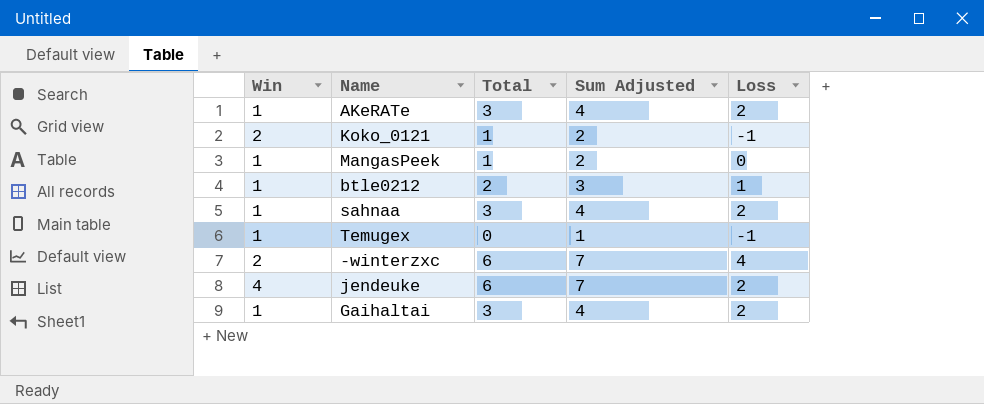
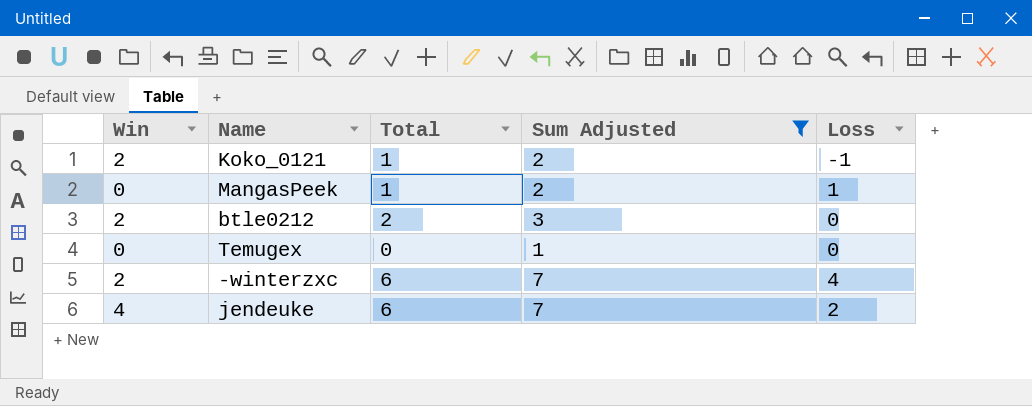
filter: none -> Sum Adjusted != 4
MangasPeek | Win: 1 -> 0
MangasPeek | Loss: 0 -> 1
btle0212 | Win: 1 -> 2
btle0212 | Loss: 1 -> 0
Temugex | Win: 1 -> 0
Temugex | Loss: -1 -> 0

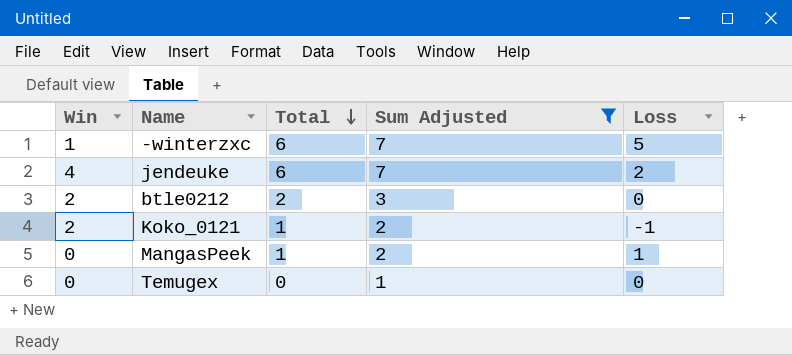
row order: none -> Total descending
-winterzxc | Win: 2 -> 1
-winterzxc | Loss: 4 -> 5

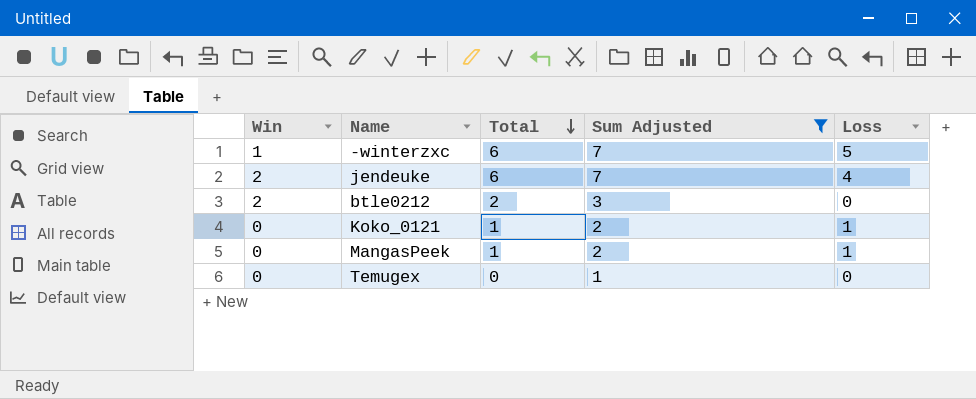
jendeuke | Win: 4 -> 2
jendeuke | Loss: 2 -> 4
Koko_0121 | Win: 2 -> 0
Koko_0121 | Loss: -1 -> 1

